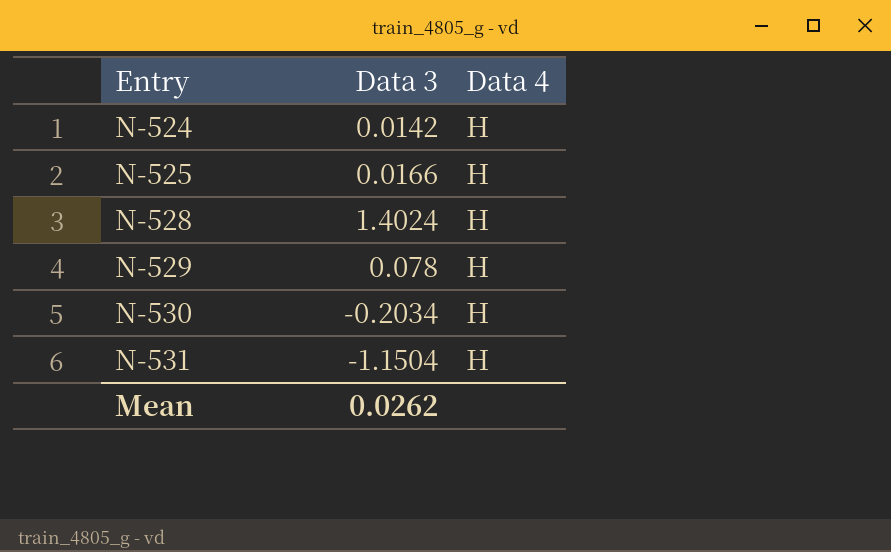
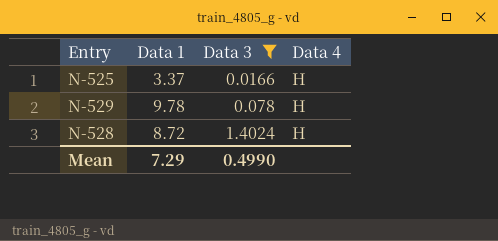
filter: none -> Data 3 >= 0.0166
row order: Entry ascending -> Data 3 ascending
column Data 1 | position: none -> 2
Mean | Data 3: 0.0262 -> 0.4990

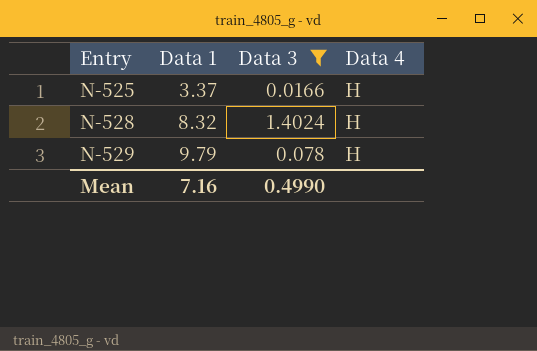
row order: Data 3 ascending -> Entry ascending
N-528 | Data 1: 8.72 -> 8.32
N-529 | Data 1: 9.78 -> 9.79
Mean | Data 1: 7.29 -> 7.16

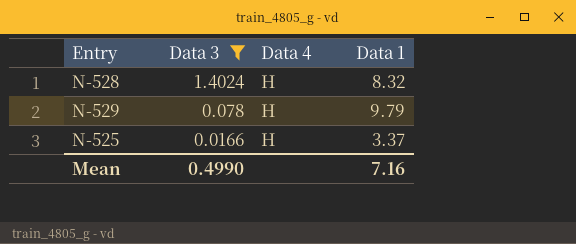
row order: Entry ascending -> Data 3 descending
column Data 1 | position: 2 -> 4

